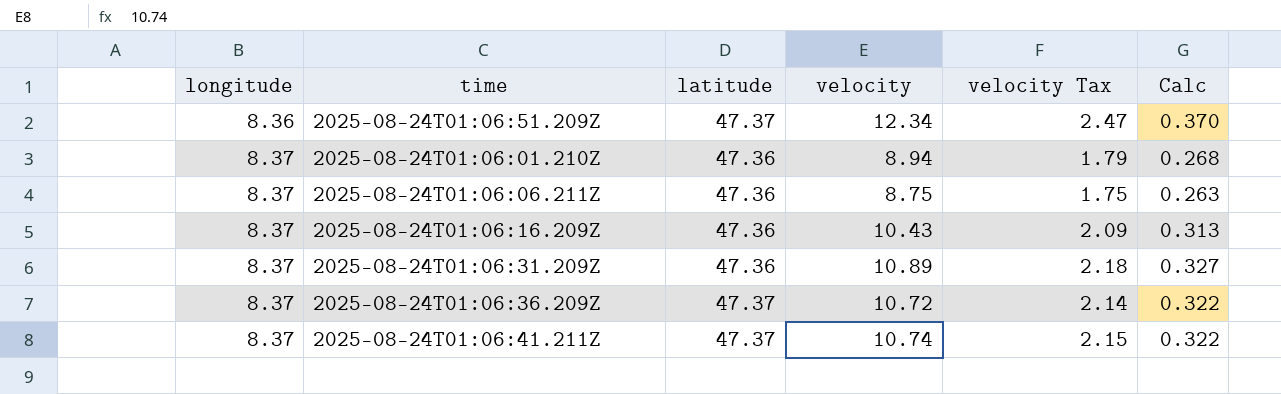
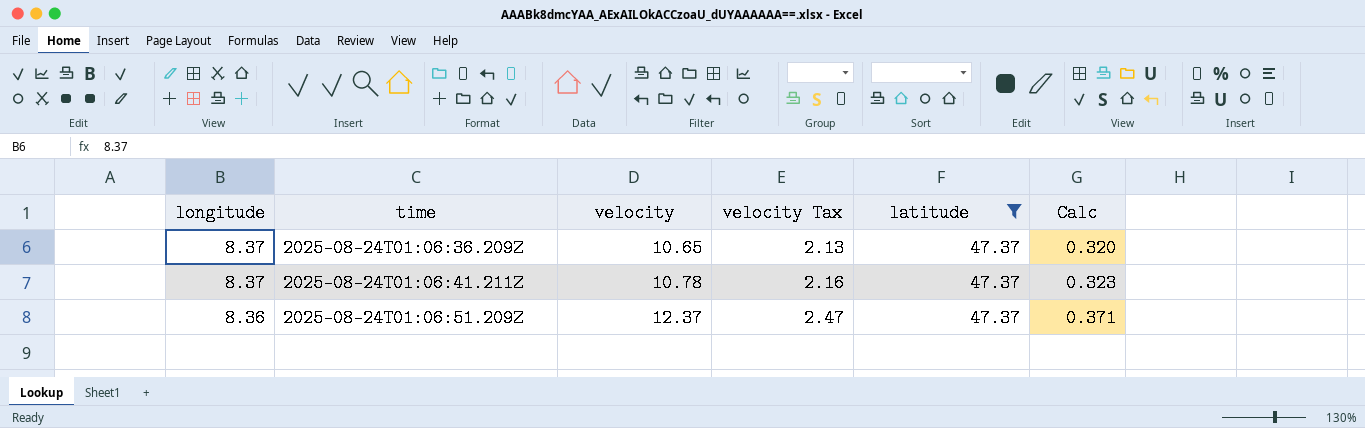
filter: none -> latitude = 47.37
row order: longitude ascending -> longitude descending
column latitude | position: 3 -> 5
2025-08-24T01:06:36.209Z | velocity: 10.72 -> 10.65
2025-08-24T01:06:36.209Z | velocity Tax: 2.14 -> 2.13
2025-08-24T01:06:36.209Z | Calc: 0.322 -> 0.320
2025-08-24T01:06:41.211Z | velocity: 10.74 -> 10.78
2025-08-24T01:06:41.211Z | velocity Tax: 2.15 -> 2.16
2025-08-24T01:06:41.211Z | Calc: 0.322 -> 0.323
2025-08-24T01:06:51.209Z | velocity: 12.34 -> 12.37
2025-08-24T01:06:51.209Z | Calc: 0.370 -> 0.371

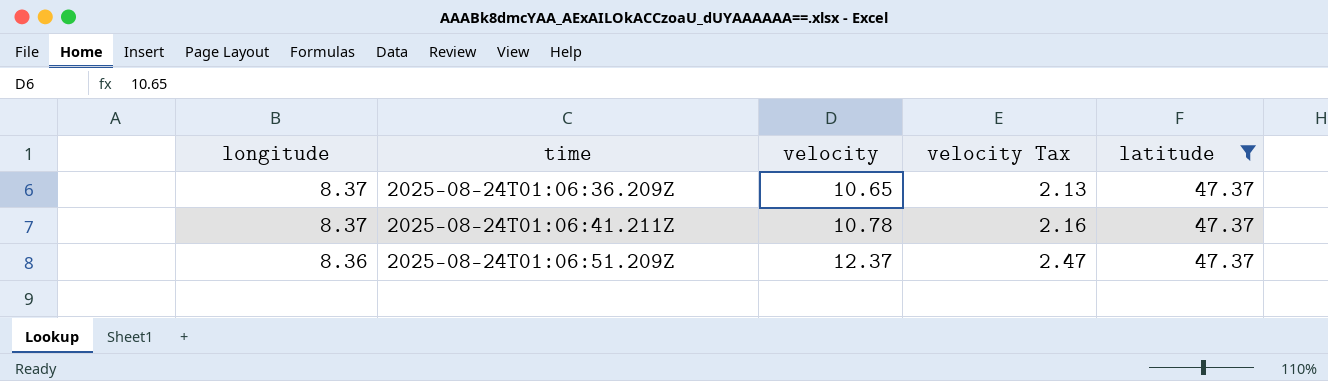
column Calc | formula: [velocity] * 0.03 -> none

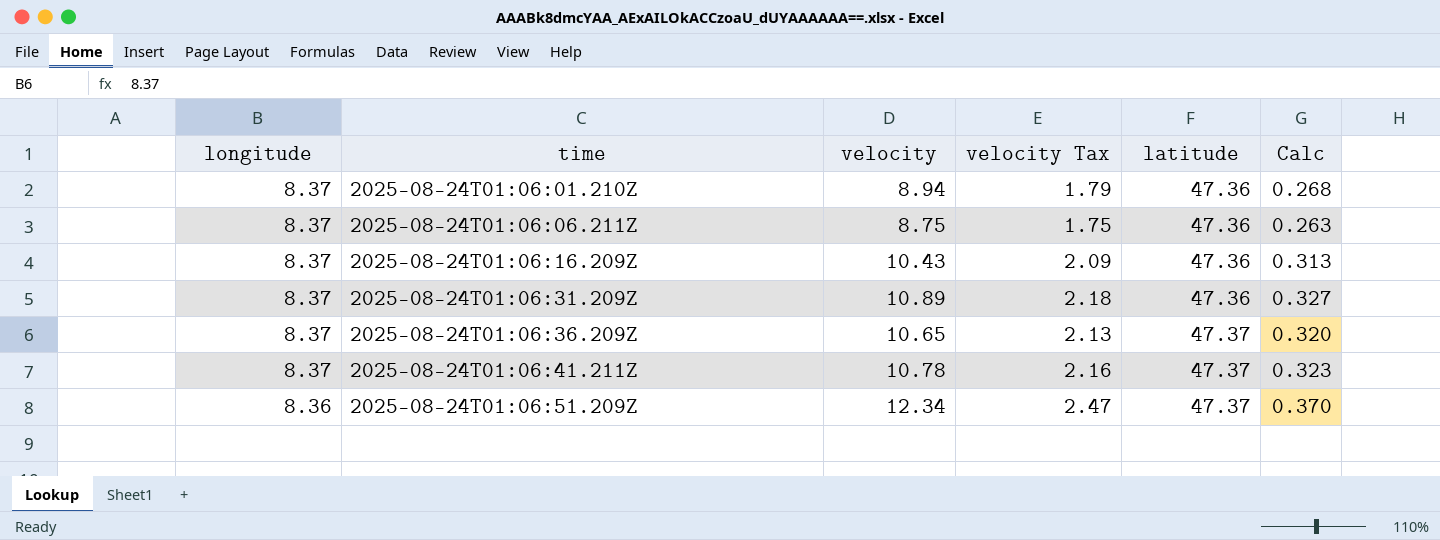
filter: latitude = 47.37 -> none
column Calc | formula: none -> [velocity] * 0.03
2025-08-24T01:06:51.209Z | velocity: 12.37 -> 12.34

